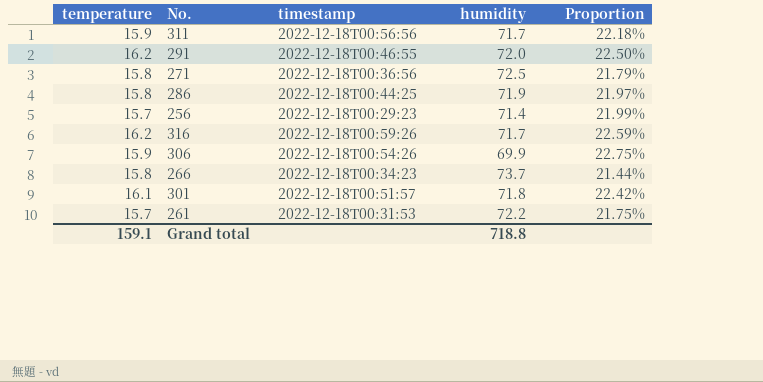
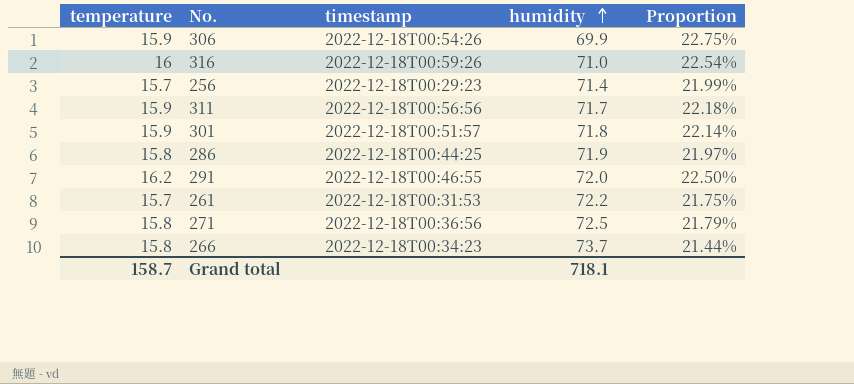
row order: none -> humidity ascending
316 | temperature: 16.2 -> 16
316 | humidity: 71.7 -> 71.0
316 | Proportion: 22.59% -> 22.54%
301 | temperature: 16.1 -> 15.9
301 | Proportion: 22.42% -> 22.14%
Grand total | temperature: 159.1 -> 158.7
Grand total | humidity: 718.8 -> 718.1

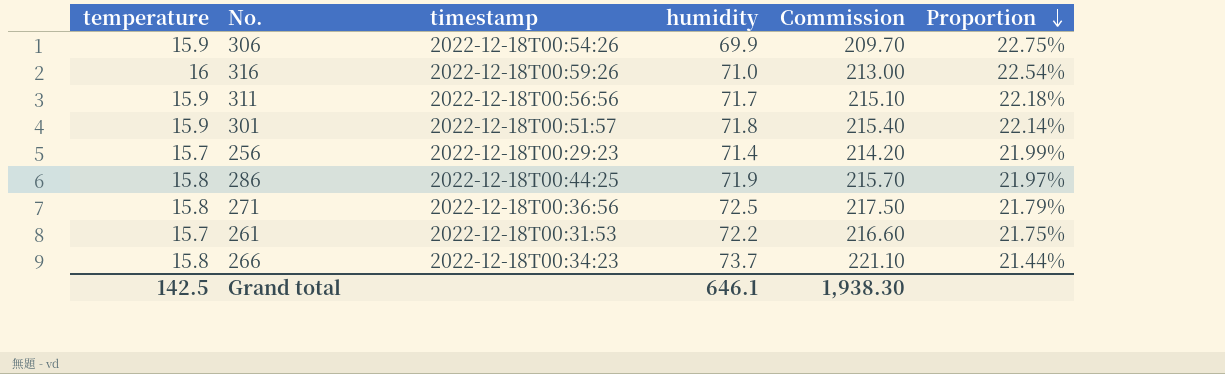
row order: humidity ascending -> Proportion descending
column Commission | formula: none -> [humidity] * 3
row 291: 16.2 | 2022-12-18T00:46:55 | 72.0 | 22.50% -> none
Grand total | temperature: 158.7 -> 142.5
Grand total | humidity: 718.1 -> 646.1

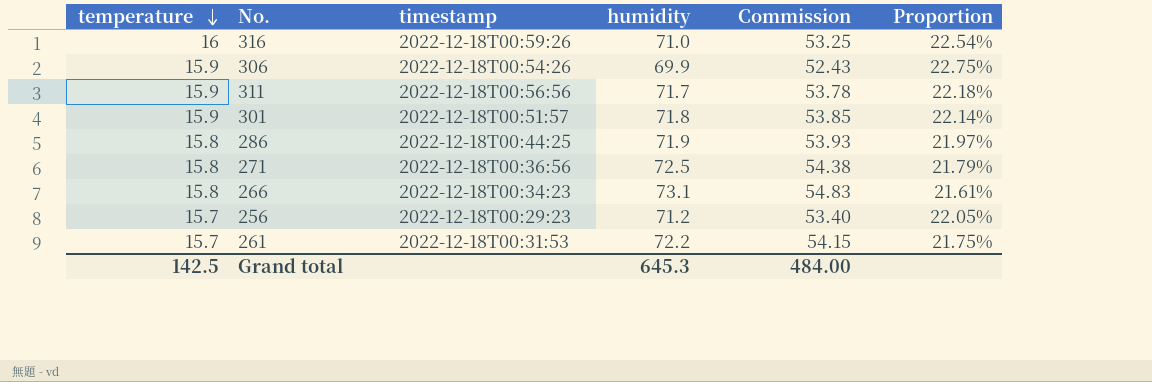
row order: Proportion descending -> temperature descending
column Commission | formula: [humidity] * 3 -> [humidity] * 0.75
266 | humidity: 73.7 -> 73.1
266 | Proportion: 21.44% -> 21.61%
256 | humidity: 71.4 -> 71.2
256 | Proportion: 21.99% -> 22.05%
Grand total | humidity: 646.1 -> 645.3
Grand total | Commission: 1,938.30 -> 484.00

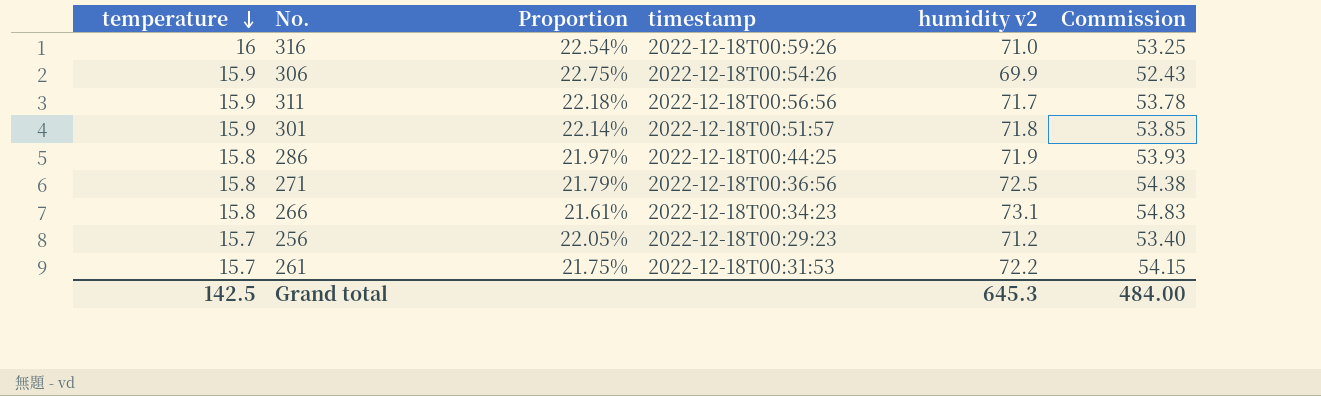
column Proportion | position: 6 -> 3
column name: humidity -> humidity v2

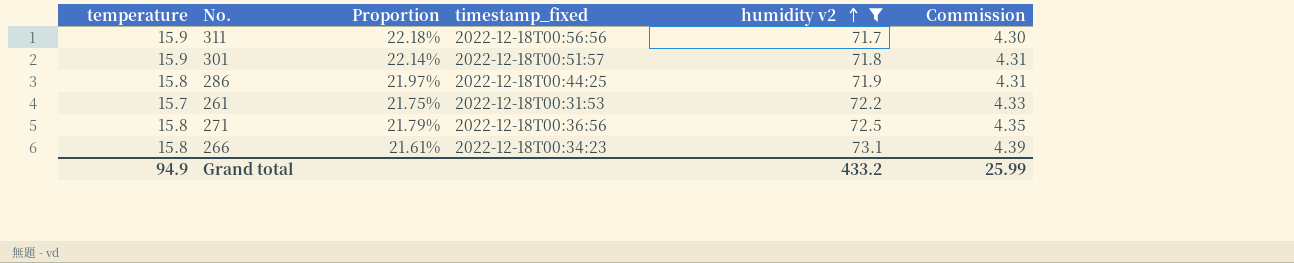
filter: none -> humidity v2 >= 71.7
row order: temperature descending -> humidity v2 ascending
column name: timestamp -> timestamp_fixed
column Commission | formula: [humidity v2] * 0.75 -> [humidity v2] * 0.06
Grand total | temperature: 142.5 -> 94.9
Grand total | humidity v2: 645.3 -> 433.2
Grand total | Commission: 484.00 -> 25.99

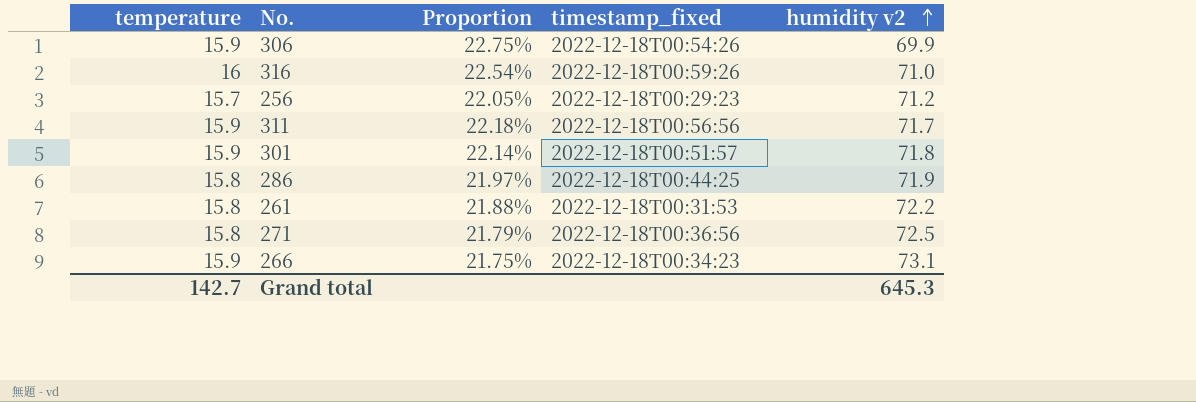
filter: humidity v2 >= 71.7 -> none
column Commission | formula: [humidity v2] * 0.06 -> none
261 | temperature: 15.7 -> 15.8
261 | Proportion: 21.75% -> 21.88%
266 | temperature: 15.8 -> 15.9
266 | Proportion: 21.61% -> 21.75%
Grand total | temperature: 94.9 -> 142.7
Grand total | humidity v2: 433.2 -> 645.3

